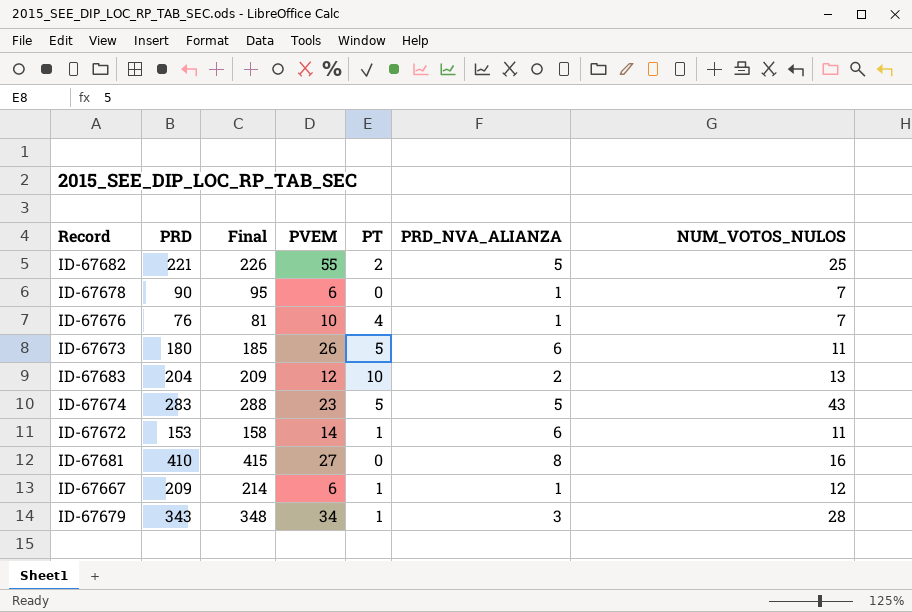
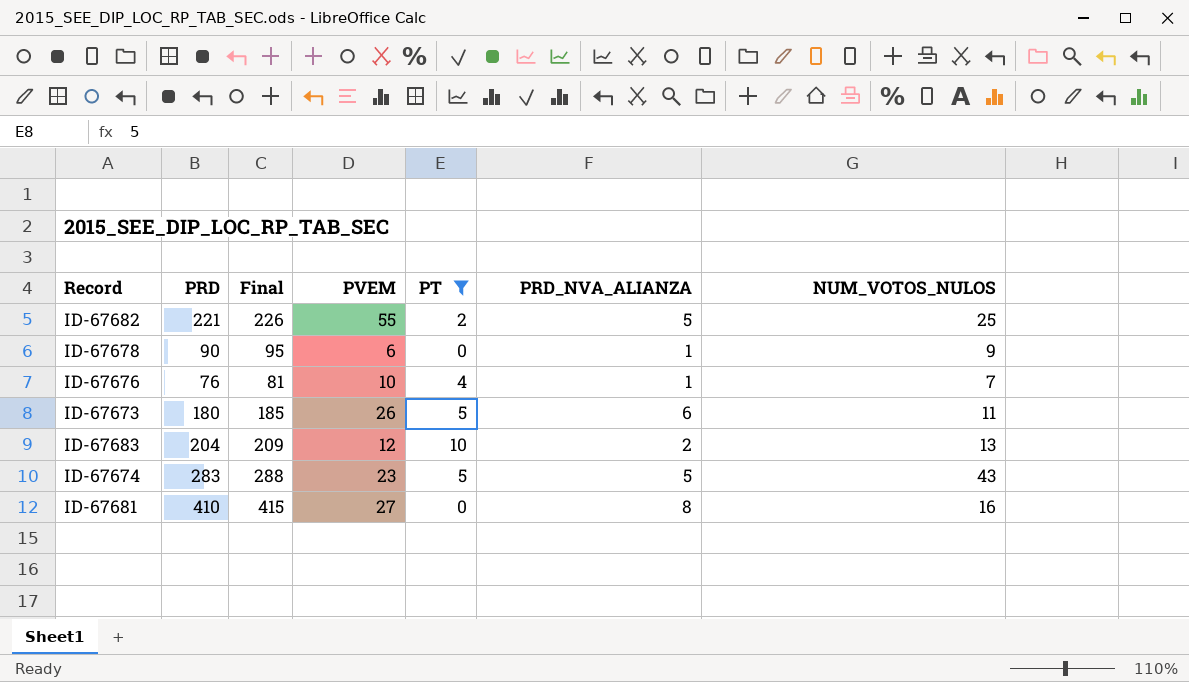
filter: none -> PT != 1
ID-67678 | NUM_VOTOS_NULOS: 7 -> 9

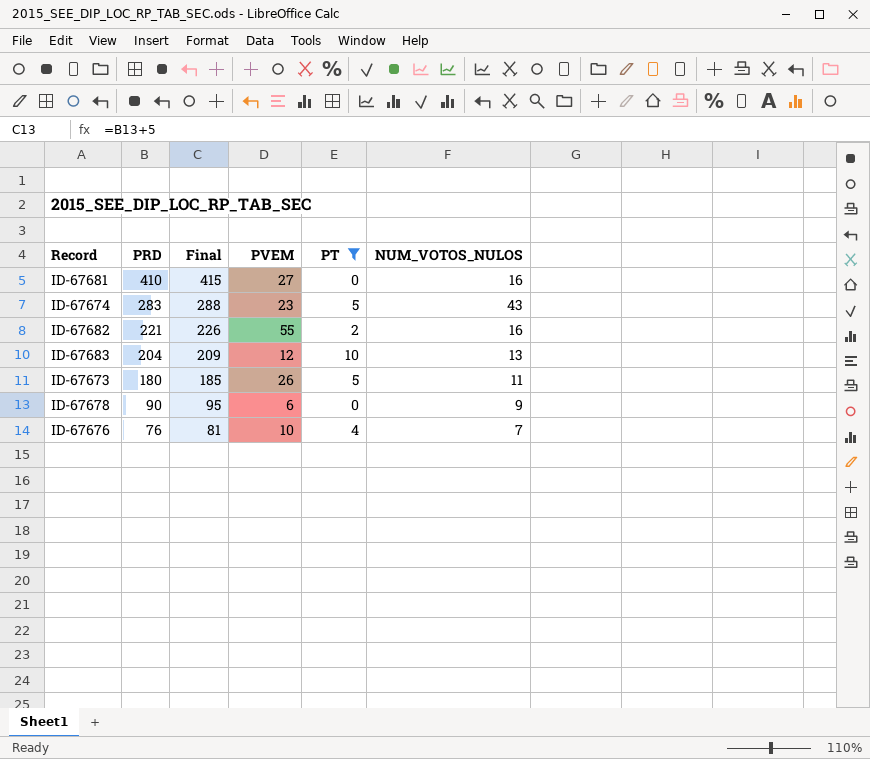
row order: none -> PRD descending
column PRD_NVA_ALIANZA | position: 6 -> none
ID-67682 | NUM_VOTOS_NULOS: 25 -> 16

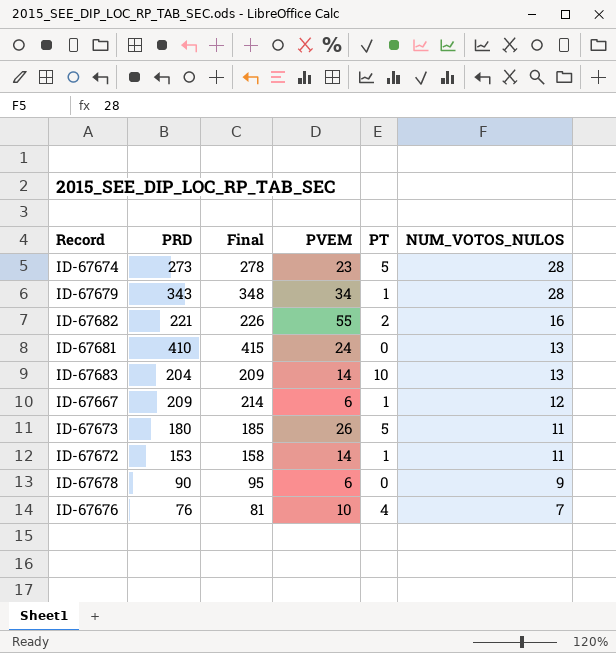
filter: PT != 1 -> none
row order: PRD descending -> NUM_VOTOS_NULOS descending
ID-67674 | PRD: 283 -> 273
ID-67674 | Final: 288 -> 278
ID-67674 | NUM_VOTOS_NULOS: 43 -> 28
ID-67681 | PVEM: 27 -> 24
ID-67681 | NUM_VOTOS_NULOS: 16 -> 13
ID-67683 | PVEM: 12 -> 14

